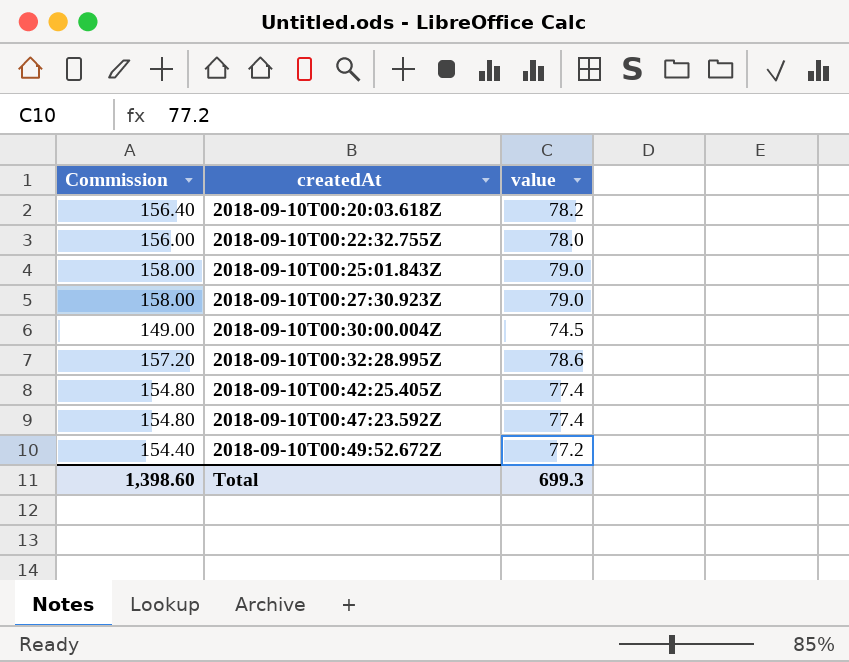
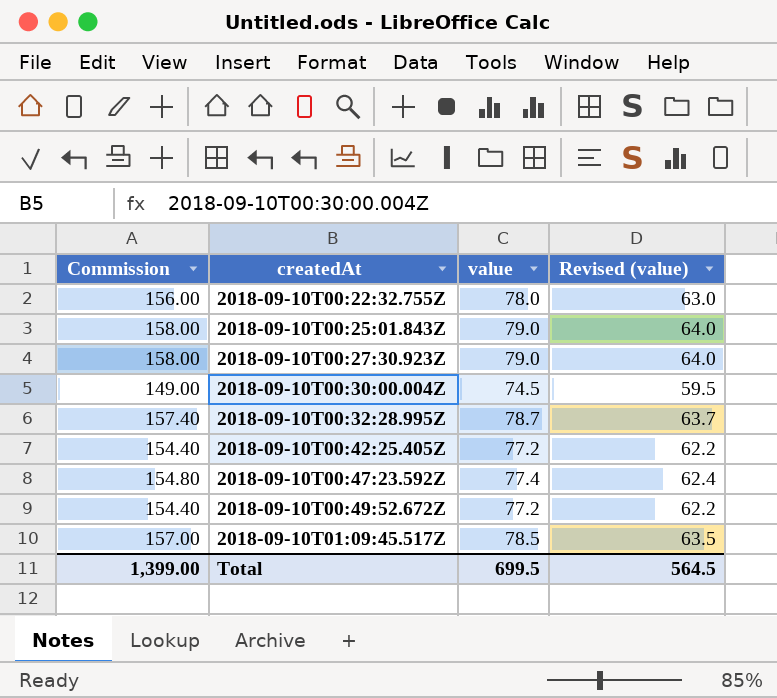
column Revised (value) | formula: none -> [value] - 15
row 2018-09-10T00:20:03.618Z: 156.40 | 78.2 -> none
2018-09-10T00:32:28.995Z | Commission: 157.20 -> 157.40
2018-09-10T00:32:28.995Z | value: 78.6 -> 78.7
2018-09-10T00:42:25.405Z | Commission: 154.80 -> 154.40
2018-09-10T00:42:25.405Z | value: 77.4 -> 77.2
row 2018-09-10T01:09:45.517Z: none -> 157.00 | 78.5 | 63.5
Total | Commission: 1,398.60 -> 1,399.00
Total | value: 699.3 -> 699.5

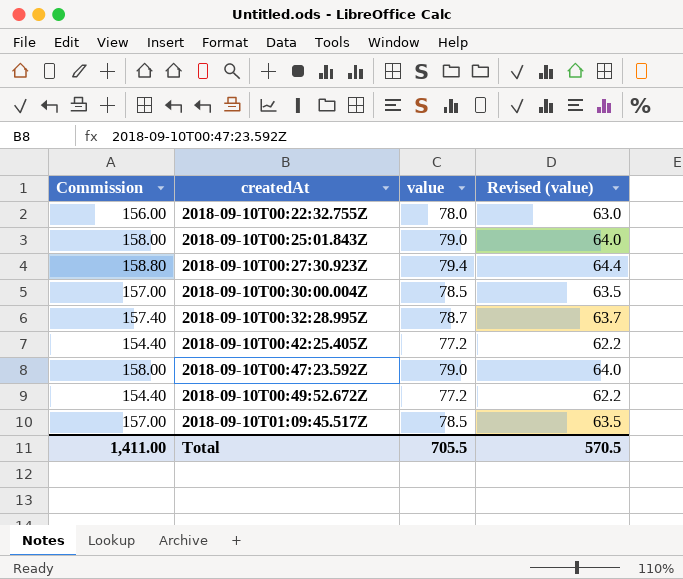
2018-09-10T00:27:30.923Z | Commission: 158.00 -> 158.80
2018-09-10T00:27:30.923Z | value: 79.0 -> 79.4
2018-09-10T00:27:30.923Z | Revised (value): 64.0 -> 64.4
2018-09-10T00:30:00.004Z | Commission: 149.00 -> 157.00
2018-09-10T00:30:00.004Z | value: 74.5 -> 78.5
2018-09-10T00:30:00.004Z | Revised (value): 59.5 -> 63.5
2018-09-10T00:47:23.592Z | Commission: 154.80 -> 158.00
2018-09-10T00:47:23.592Z | value: 77.4 -> 79.0
2018-09-10T00:47:23.592Z | Revised (value): 62.4 -> 64.0
Total | Commission: 1,399.00 -> 1,411.00
Total | value: 699.5 -> 705.5
Total | Revised (value): 564.5 -> 570.5

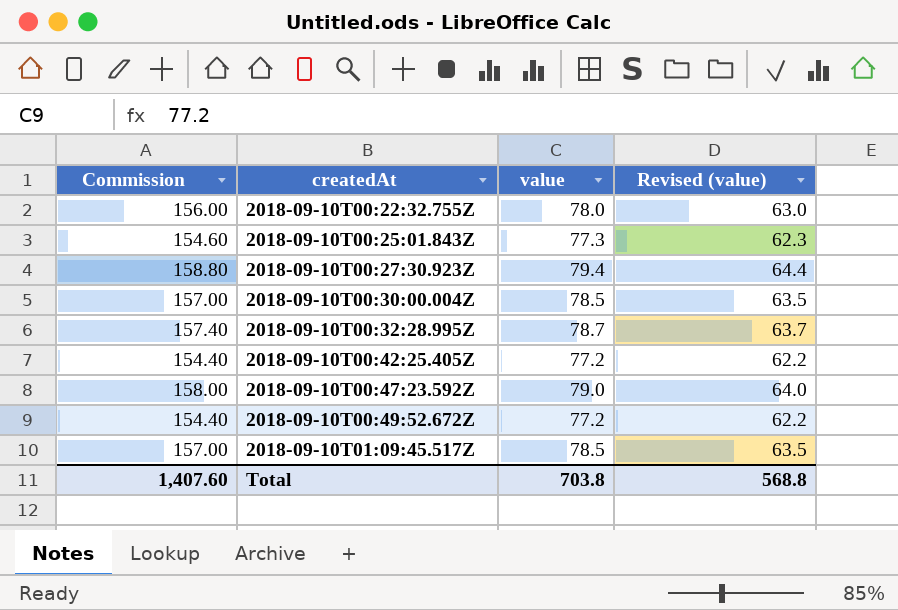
2018-09-10T00:25:01.843Z | Commission: 158.00 -> 154.60
2018-09-10T00:25:01.843Z | value: 79.0 -> 77.3
2018-09-10T00:25:01.843Z | Revised (value): 64.0 -> 62.3
Total | Commission: 1,411.00 -> 1,407.60
Total | value: 705.5 -> 703.8
Total | Revised (value): 570.5 -> 568.8

